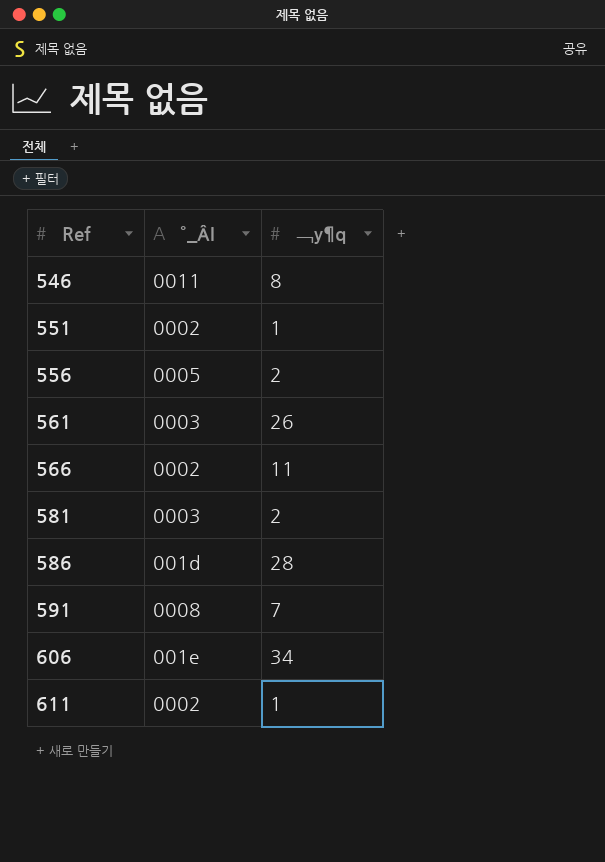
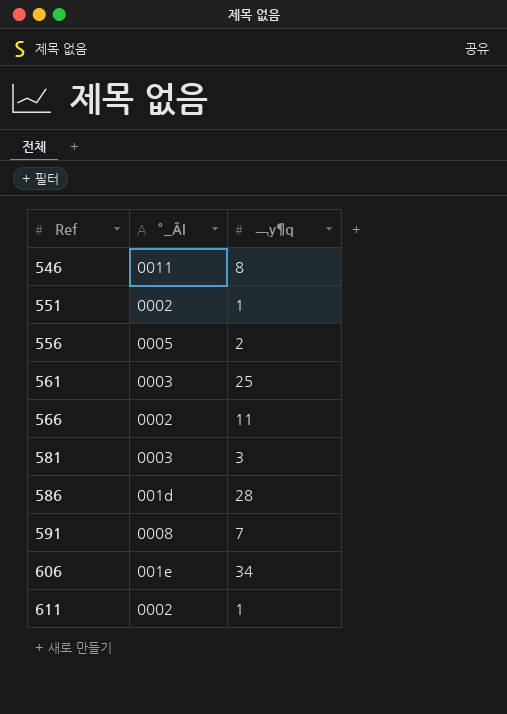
561 | ¬y¶q: 26 -> 25
581 | ¬y¶q: 2 -> 3

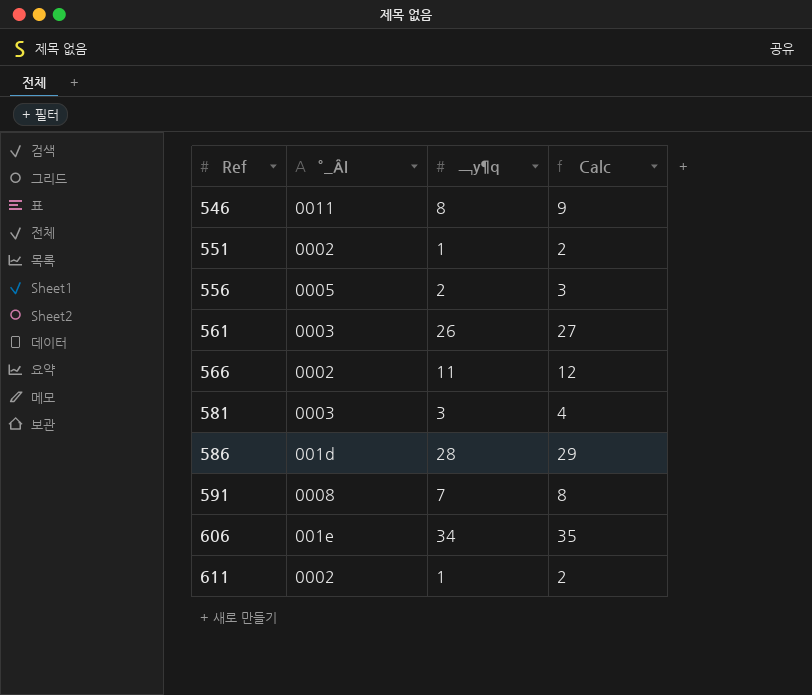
column Calc | formula: none -> [¬y¶q] + 1
561 | ¬y¶q: 25 -> 26

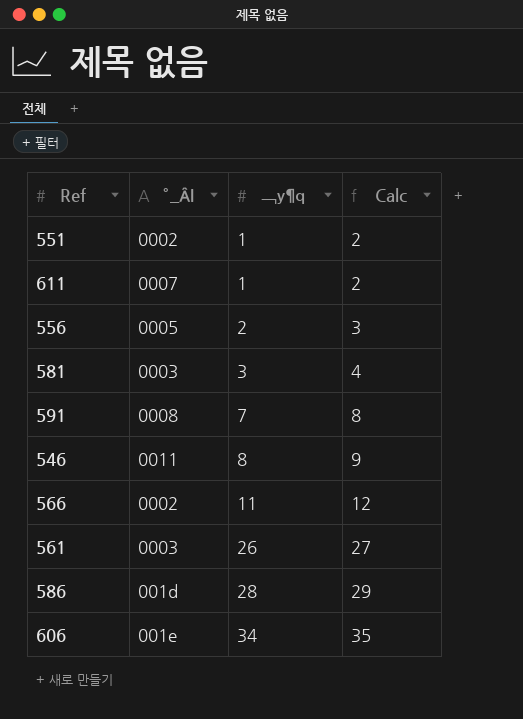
row order: Ref ascending -> ¬y¶q ascending
611 | °_ÂI: 0002 -> 0007

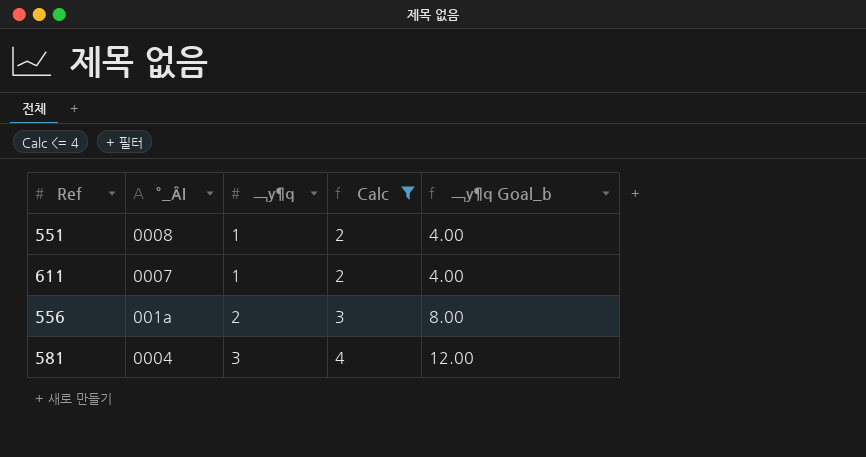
filter: none -> Calc <= 4
column ¬y¶q Goal_b | formula: none -> [¬y¶q] * 4
551 | °_ÂI: 0002 -> 0008
556 | °_ÂI: 0005 -> 001a
581 | °_ÂI: 0003 -> 0004

